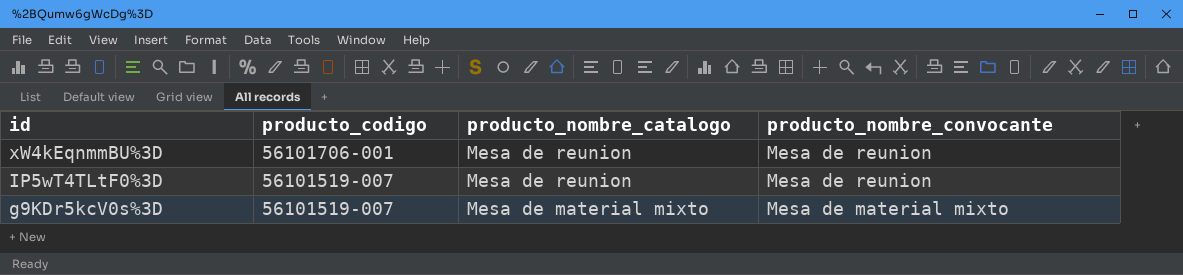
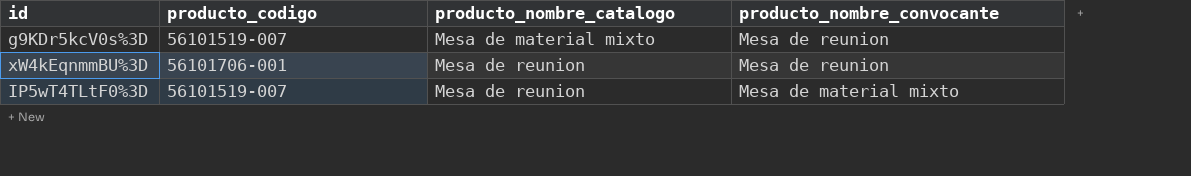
row order: id descending -> producto_nombre_catalogo ascending
g9KDr5kcV0s%3D | producto_nombre_convocante: Mesa de material mixto -> Mesa de reunion
IP5wT4TLtF0%3D | producto_nombre_convocante: Mesa de reunion -> Mesa de material mixto

